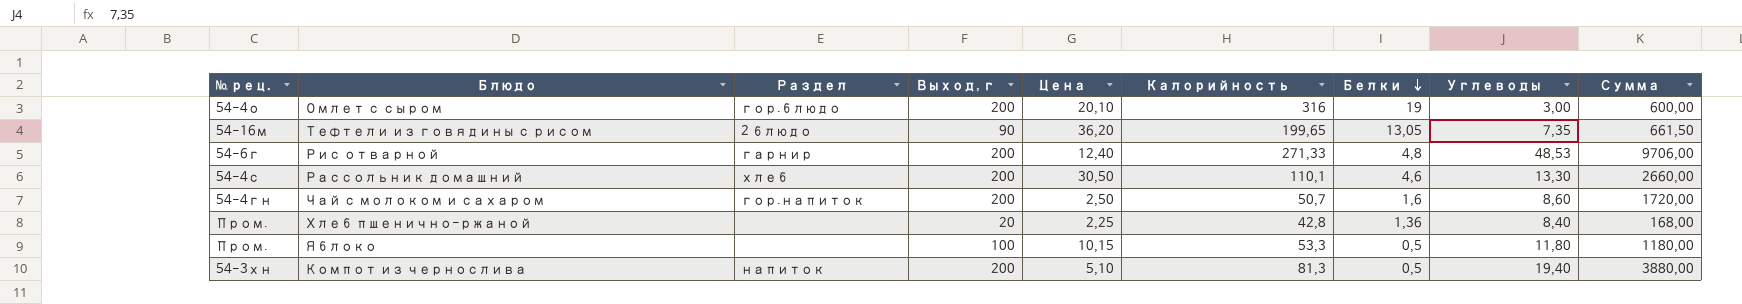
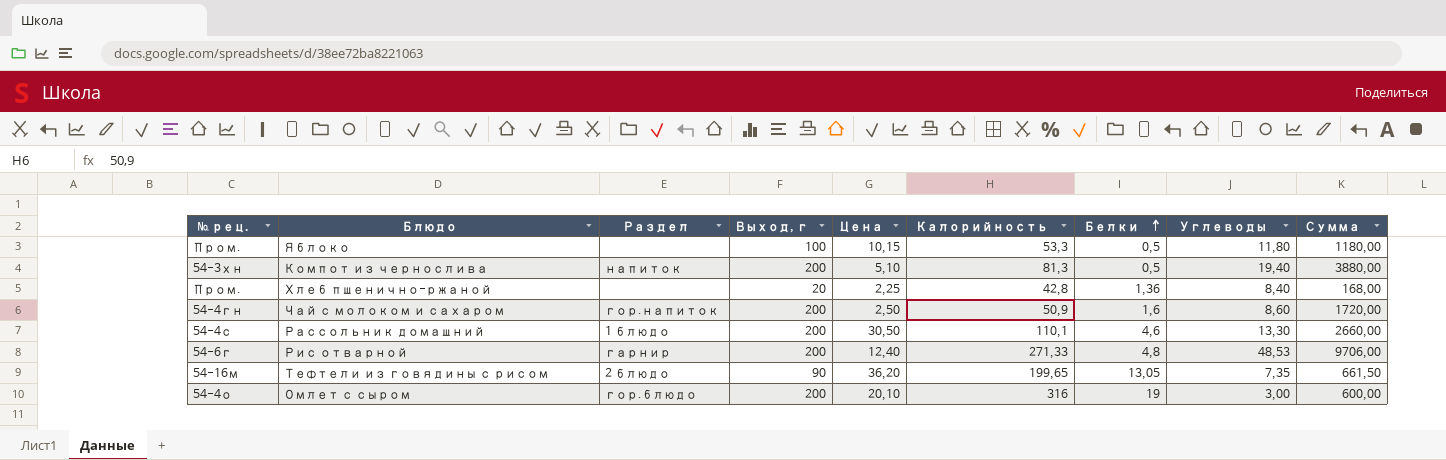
row order: Белки descending -> Белки ascending
Чай с молоком и сахаром | Калорийность: 50,7 -> 50,9
Рассольник домашний | Раздел: хлеб -> 1 блюдо

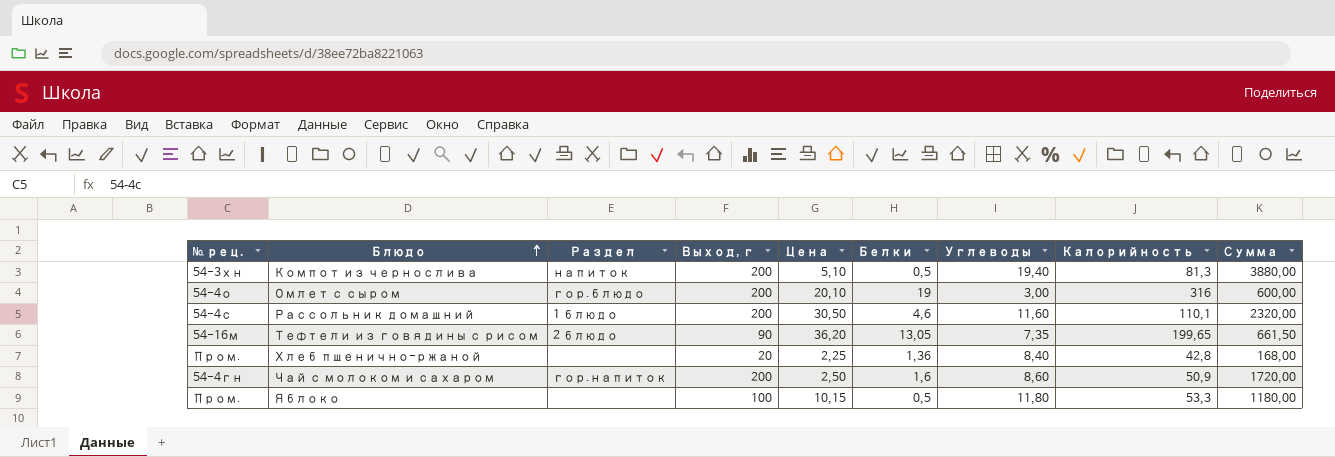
row order: Белки ascending -> Блюдо ascending
column Калорийность | position: 6 -> 8
row Рис отварной: 54-6г | гарнир | 200 | 12,40 | 271,33 | 4,8 | 48,53 | 9706,00 -> none
Рассольник домашний | Углеводы: 13,30 -> 11,60
Рассольник домашний | Сумма: 2660,00 -> 2320,00

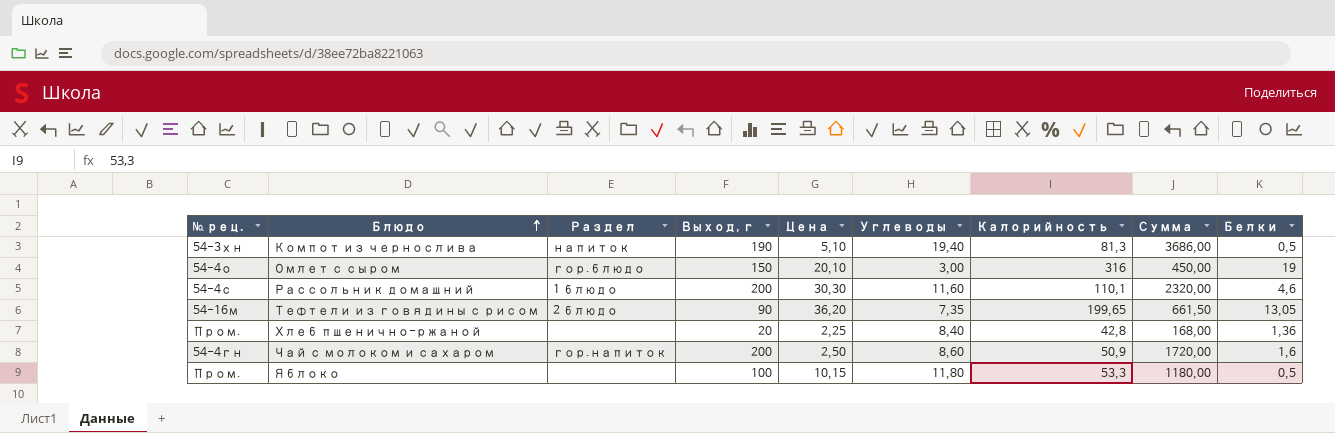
column Белки | position: 6 -> 9
Компот из чернослива | Выход, г: 200 -> 190
Компот из чернослива | Сумма: 3880,00 -> 3686,00
Омлет с сыром | Выход, г: 200 -> 150
Омлет с сыром | Сумма: 600,00 -> 450,00
Рассольник домашний | Цена: 30,50 -> 30,30

